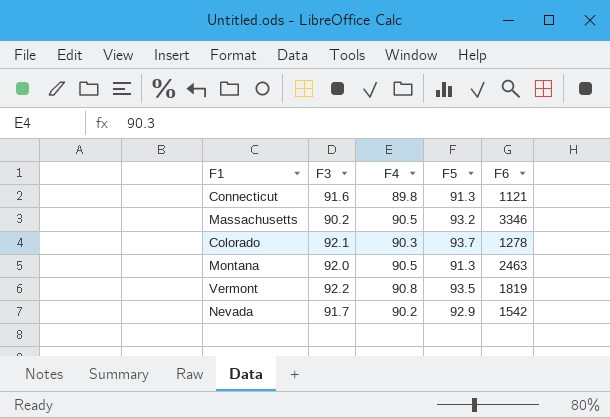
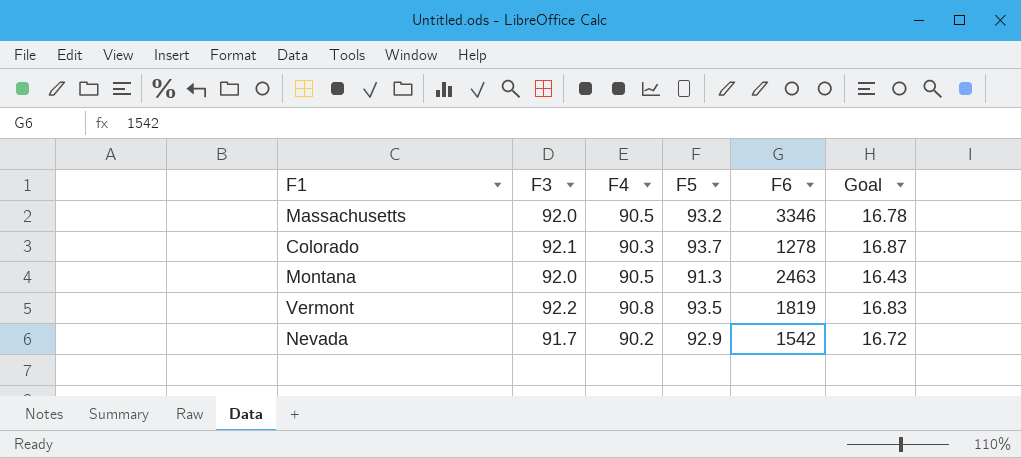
column Goal | formula: none -> [F5] * 0.18
row Connecticut: 91.6 | 89.8 | 91.3 | 1121 -> none
Massachusetts | F3: 90.2 -> 92.0

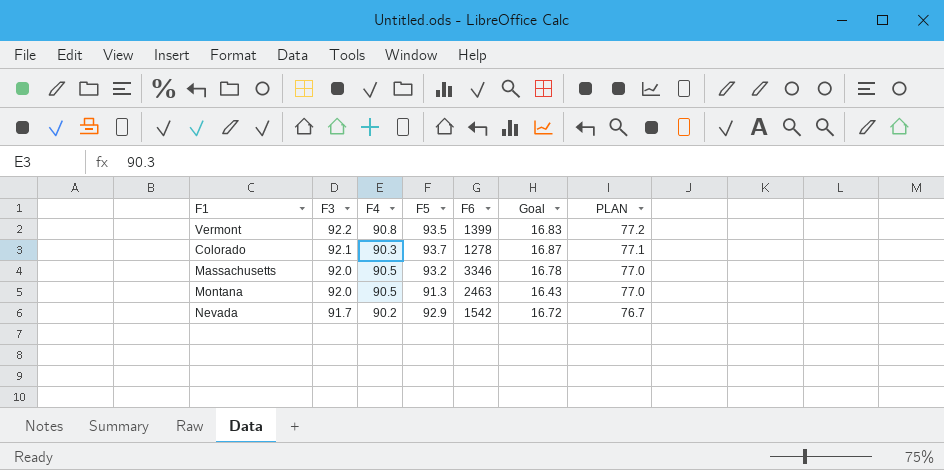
row order: none -> F3 descending
column PLAN | formula: none -> [F3] - 15
Vermont | F6: 1819 -> 1399

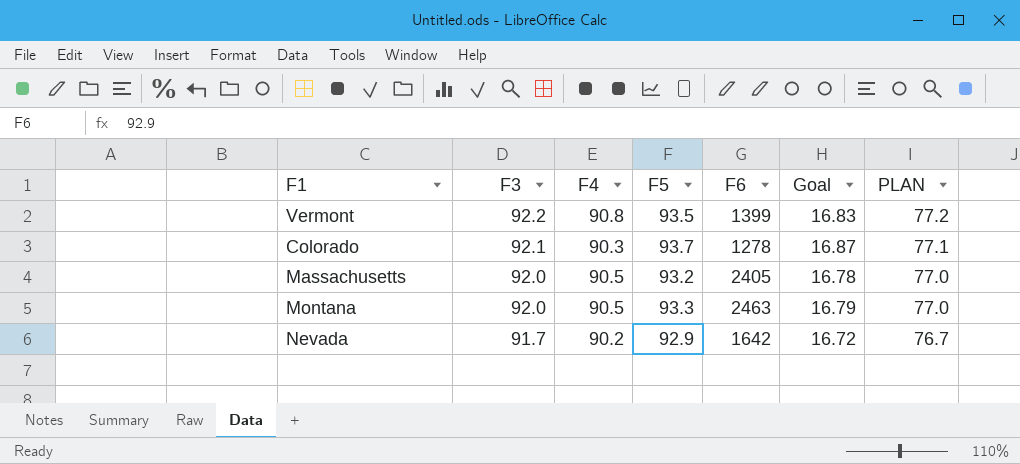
Massachusetts | F6: 3346 -> 2405
Montana | F5: 91.3 -> 93.3
Montana | Goal: 16.43 -> 16.79
Nevada | F6: 1542 -> 1642

